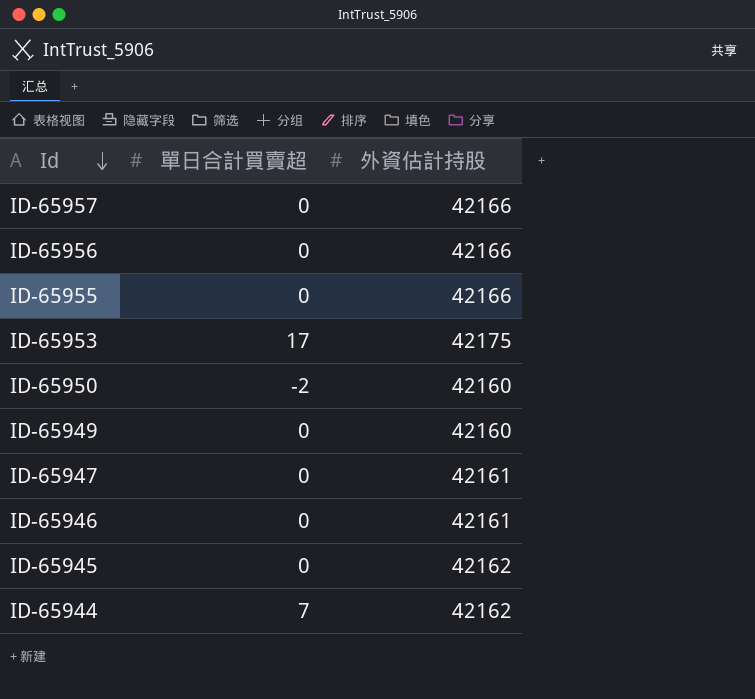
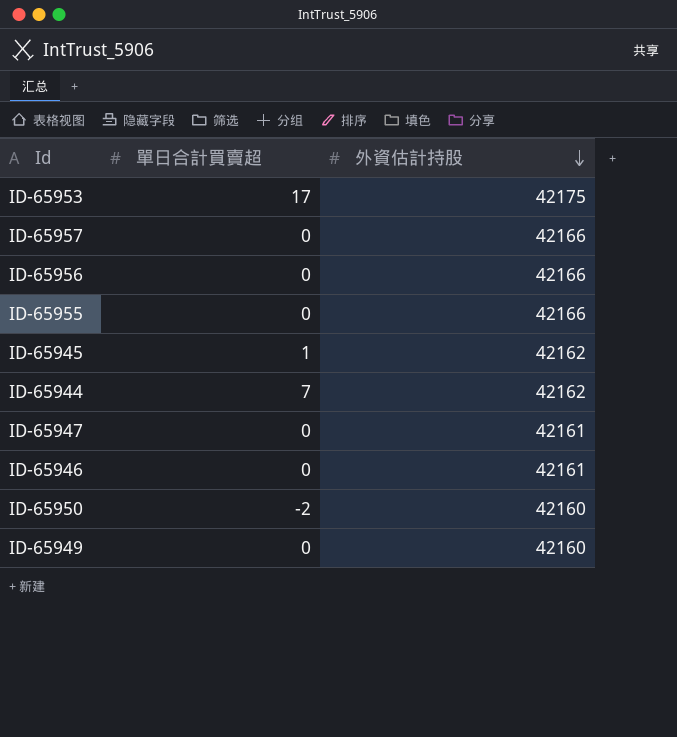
row order: Id descending -> 外資估計持股 descending
ID-65945 | 單日合計買賣超: 0 -> 1

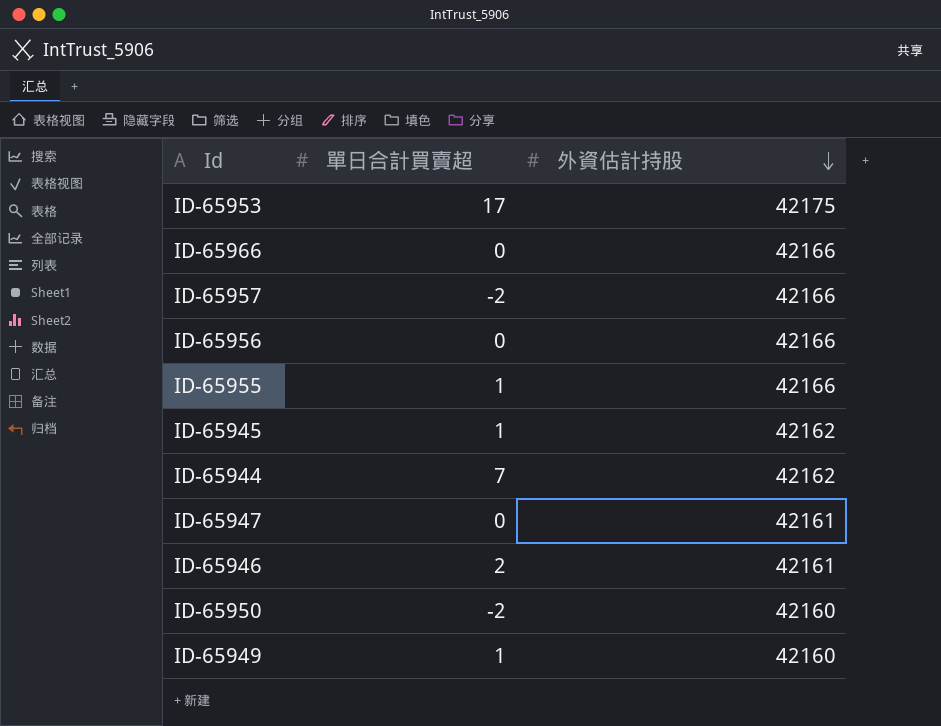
row ID-65966: none -> 0 | 42166
ID-65957 | 單日合計買賣超: 0 -> -2
ID-65955 | 單日合計買賣超: 0 -> 1
ID-65946 | 單日合計買賣超: 0 -> 2
ID-65949 | 單日合計買賣超: 0 -> 1

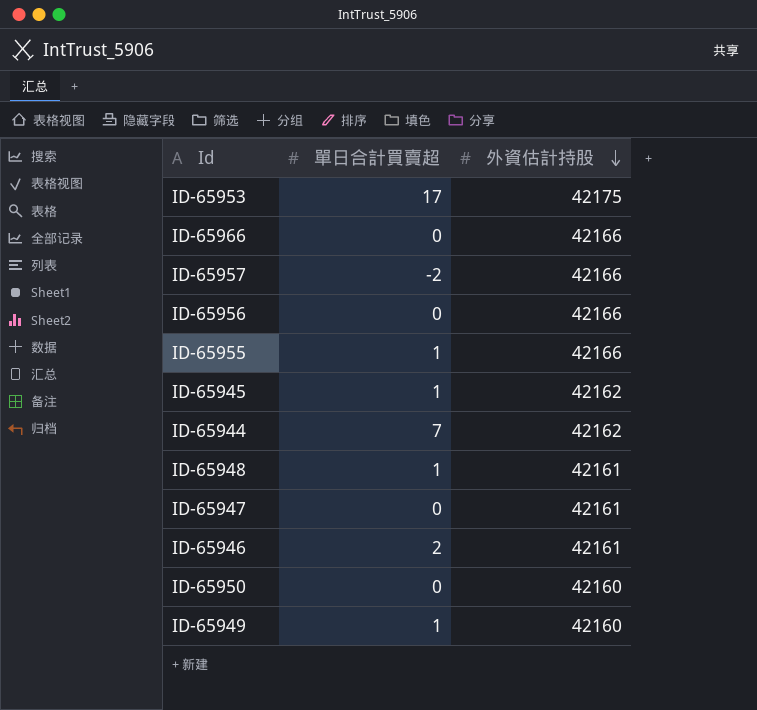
row ID-65948: none -> 1 | 42161
ID-65950 | 單日合計買賣超: -2 -> 0

